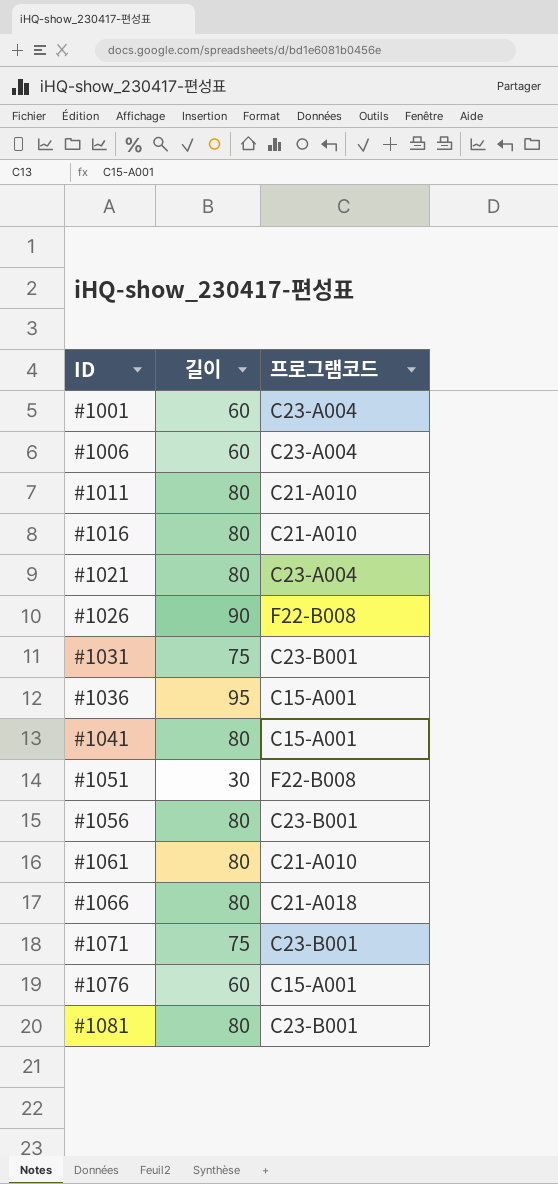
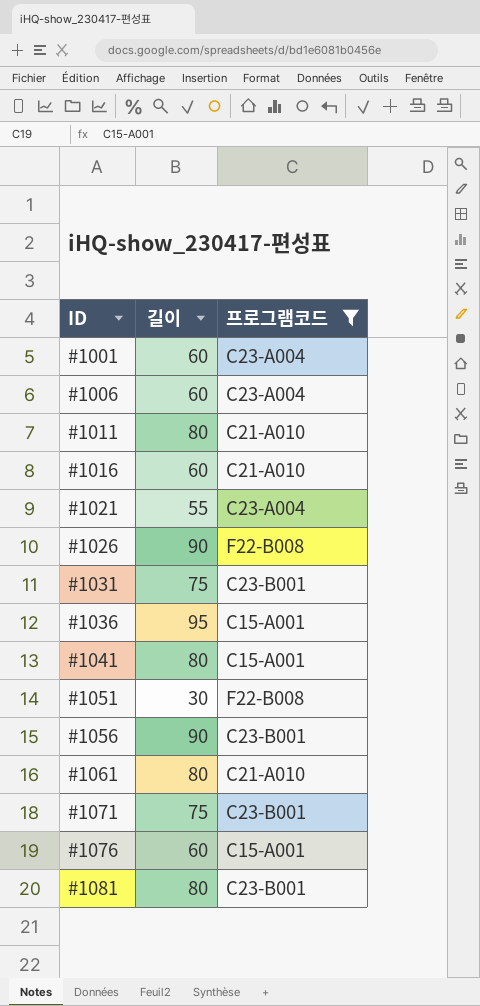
filter: none -> 프로그램코드 != C21-A018
#1016 | 길이: 80 -> 60
#1021 | 길이: 80 -> 55
#1056 | 길이: 80 -> 90

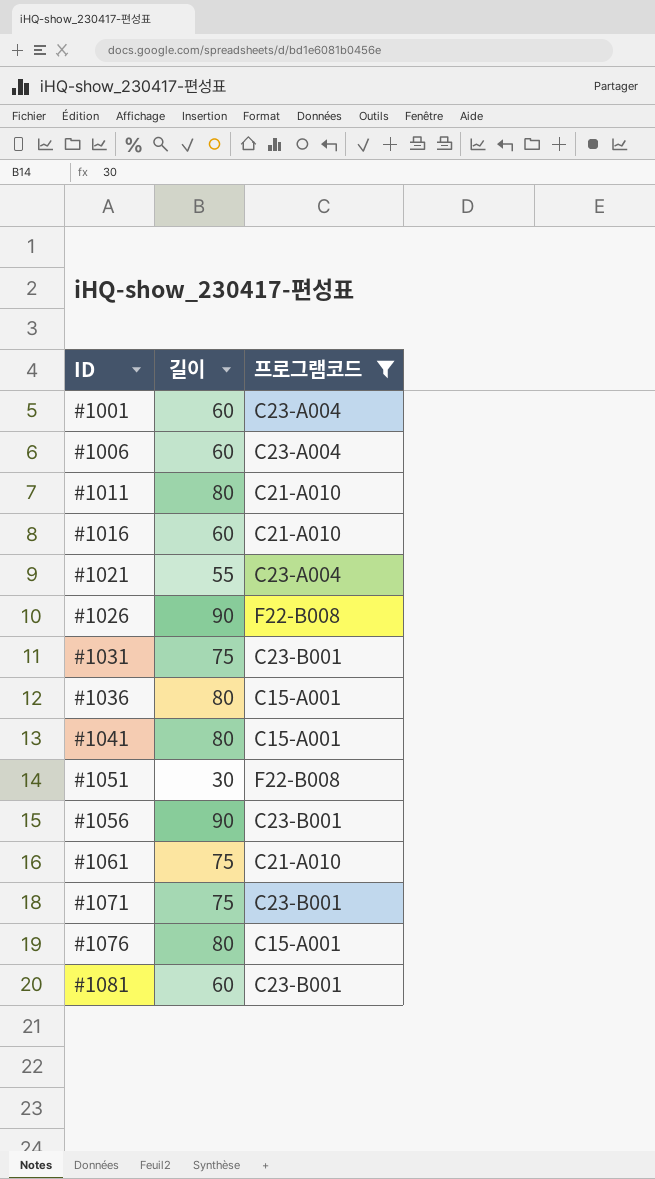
#1036 | 길이: 95 -> 80
#1061 | 길이: 80 -> 75
#1076 | 길이: 60 -> 80
#1081 | 길이: 80 -> 60

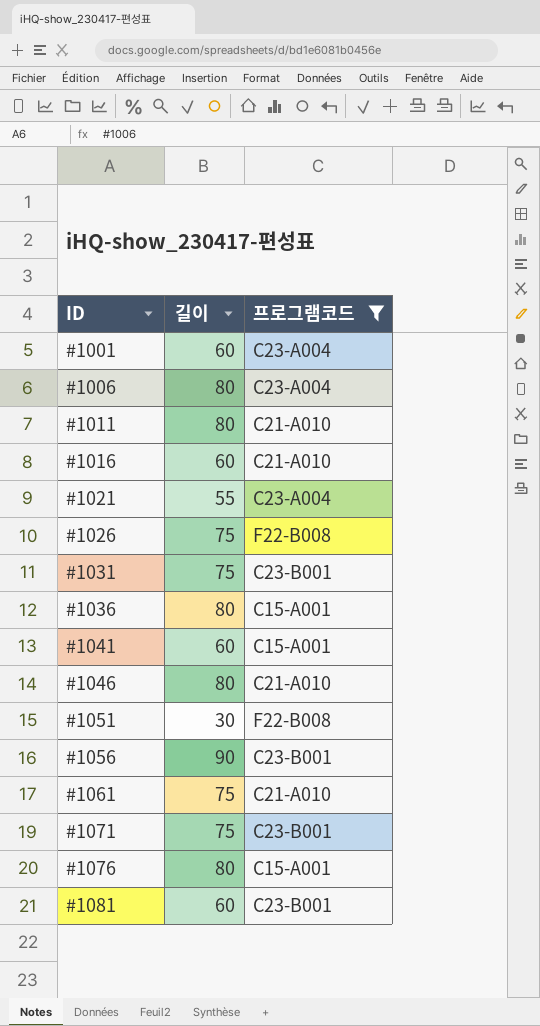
#1006 | 길이: 60 -> 80
#1026 | 길이: 90 -> 75
#1041 | 길이: 80 -> 60
row #1046: none -> 80 | C21-A010

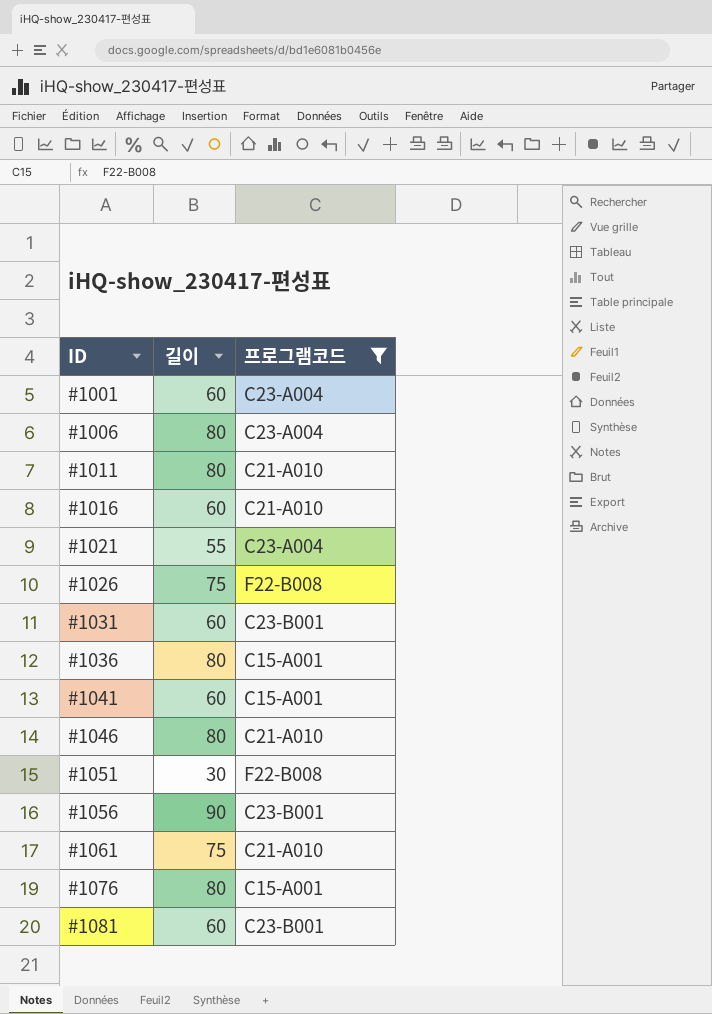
row #1071: 75 | C23-B001 -> none
#1031 | 길이: 75 -> 60

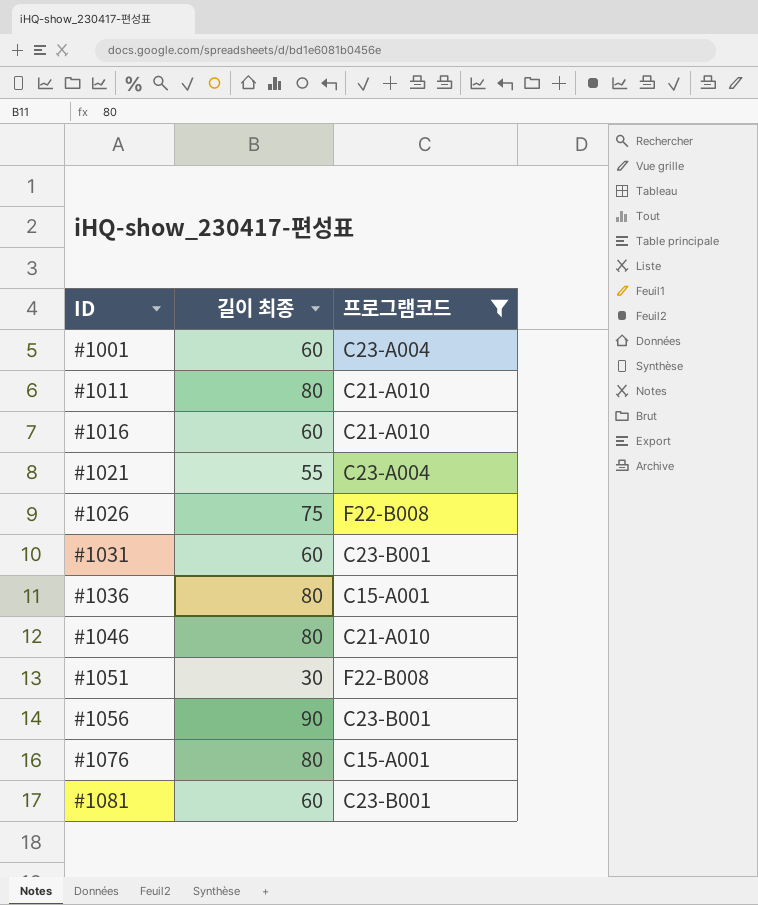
column name: 길이 -> 길이 최종
row #1006: 80 | C23-A004 -> none
row #1041: 60 | C15-A001 -> none
row #1061: 75 | C21-A010 -> none

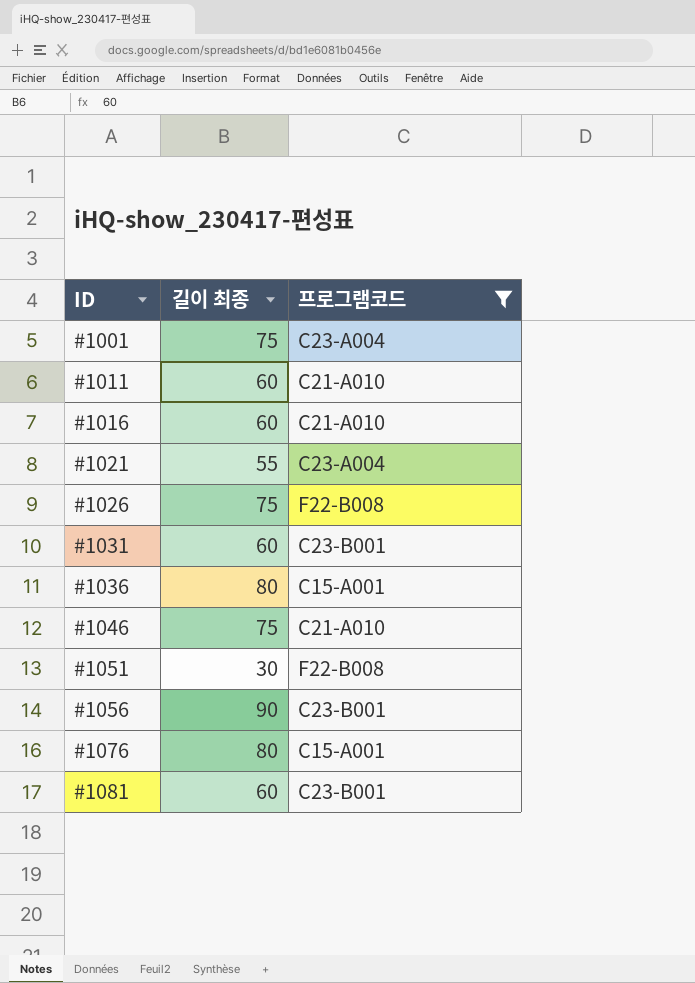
#1001 | 길이 최종: 60 -> 75
#1011 | 길이 최종: 80 -> 60
#1046 | 길이 최종: 80 -> 75

